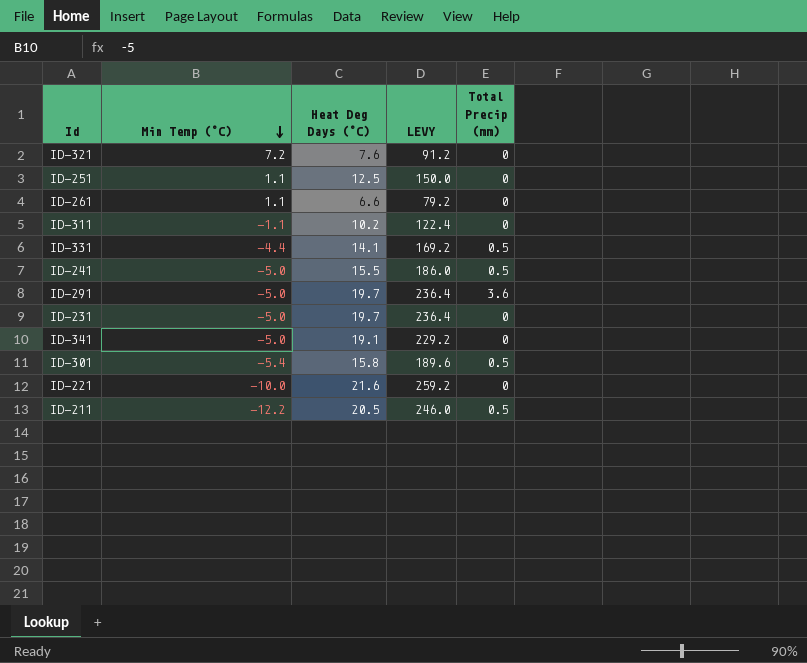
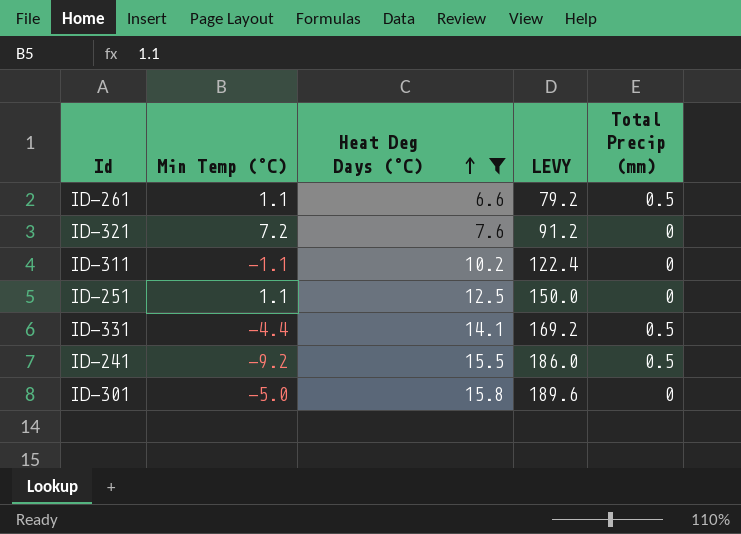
filter: none -> Heat Deg Days (°C) <= 15.8
row order: Min Temp (°C) descending -> Heat Deg Days (°C) ascending
ID-261 | Total Precip (mm): 0 -> 0.5
ID-241 | Min Temp (°C): -5.0 -> -9.2
ID-301 | Min Temp (°C): -5.4 -> -5.0
ID-301 | Total Precip (mm): 0.5 -> 0

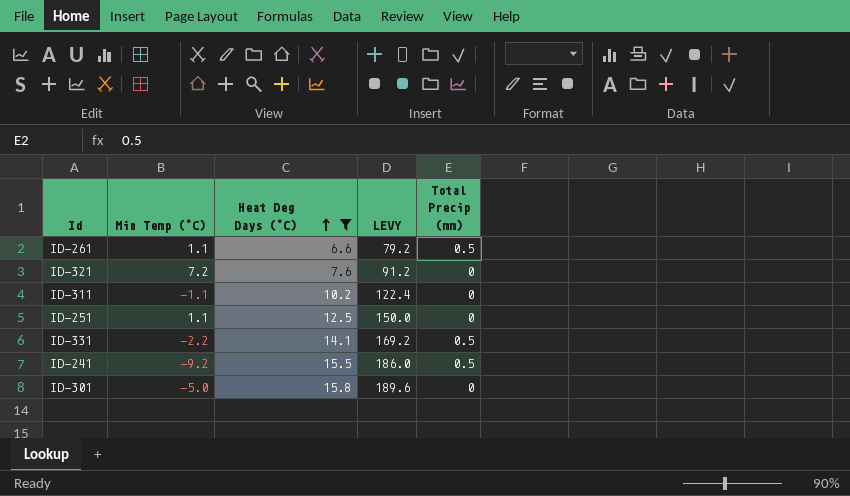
ID-331 | Min Temp (°C): -4.4 -> -2.2

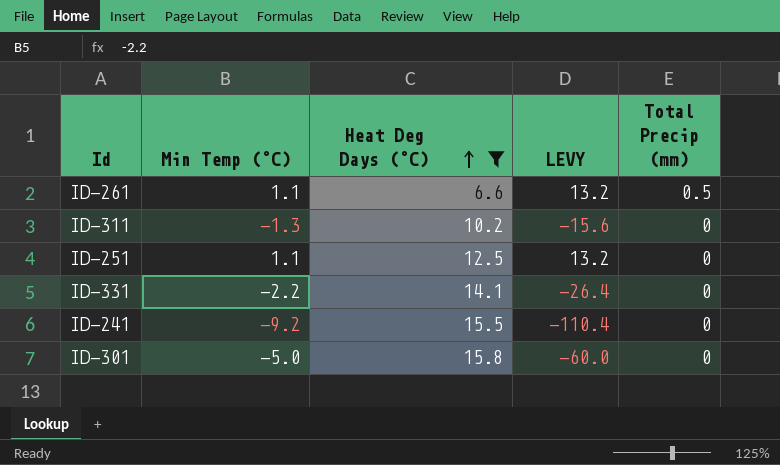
column LEVY | formula: [Heat Deg Days (°C)] * 12 -> [Min Temp (°C)] * 12
row ID-321: 7.2 | 7.6 | 91.2 | 0 -> none
ID-311 | Min Temp (°C): -1.1 -> -1.3
ID-331 | Total Precip (mm): 0.5 -> 0
ID-241 | Total Precip (mm): 0.5 -> 0

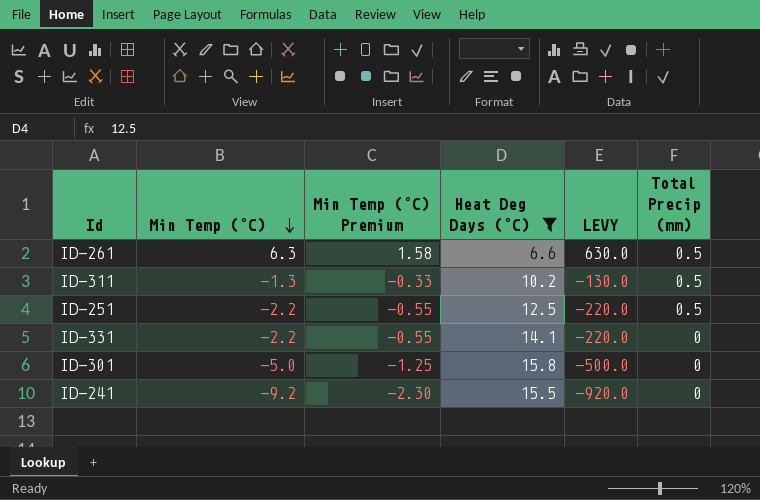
row order: Heat Deg Days (°C) ascending -> Min Temp (°C) descending
column Min Temp (°C) Premium | formula: none -> [Min Temp (°C)] * 0.25
column LEVY | formula: [Min Temp (°C)] * 12 -> [Min Temp (°C)] * 100
ID-261 | Min Temp (°C): 1.1 -> 6.3
ID-311 | Total Precip (mm): 0 -> 0.5
ID-251 | Min Temp (°C): 1.1 -> -2.2
ID-251 | Total Precip (mm): 0 -> 0.5

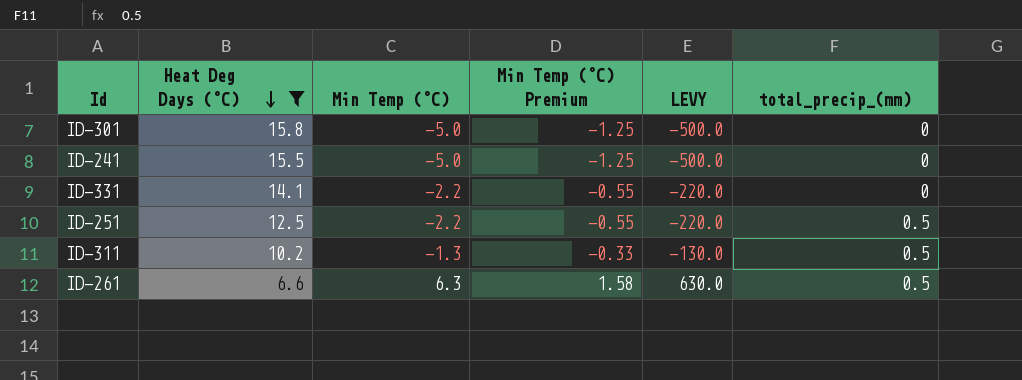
row order: Min Temp (°C) descending -> Heat Deg Days (°C) descending
column Heat Deg Days (°C) | position: 4 -> 2
column name: Total Precip (mm) -> total_precip_(mm)
ID-241 | Min Temp (°C): -9.2 -> -5.0
ID-241 | Min Temp (°C) Premium: -2.30 -> -1.25
ID-241 | LEVY: -920.0 -> -500.0

